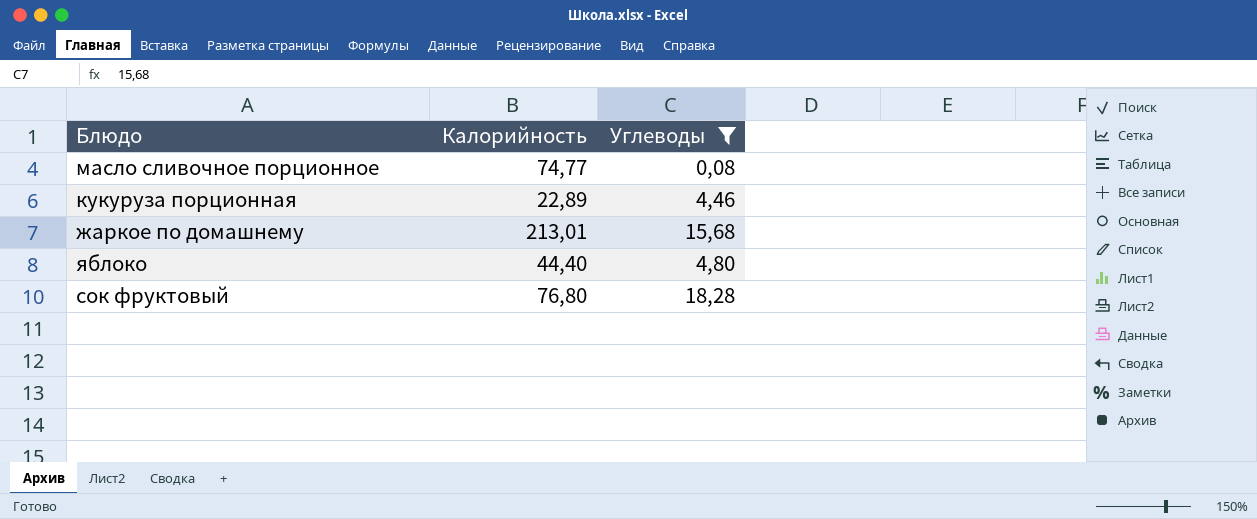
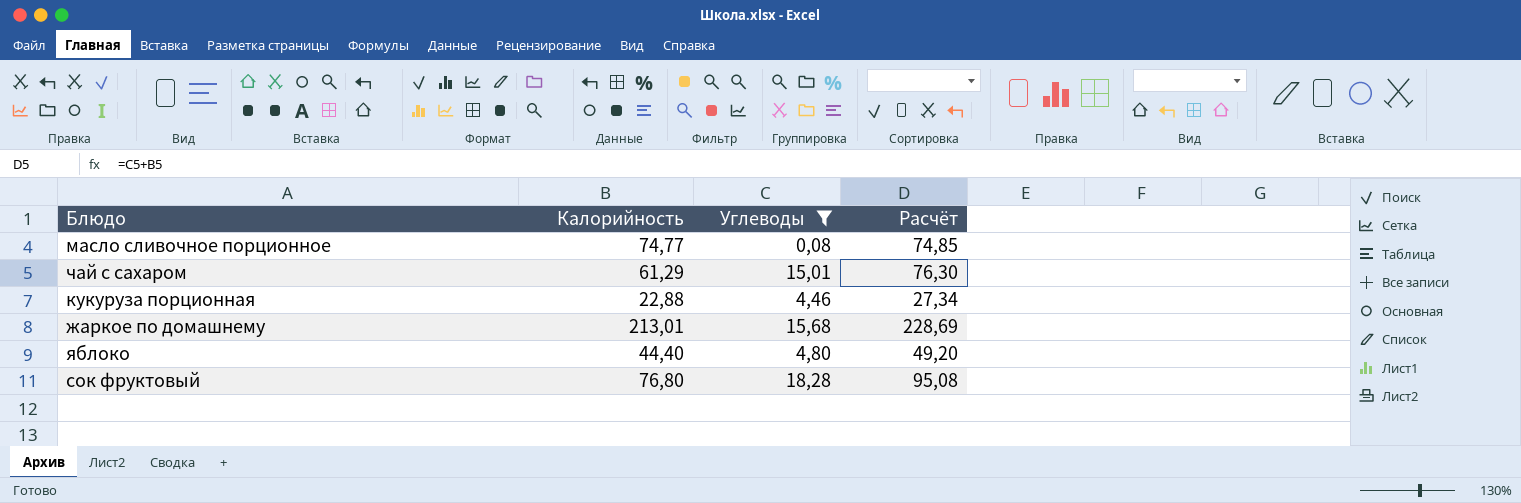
column Расчёт | formula: none -> [Калорийность] + [Углеводы]
row чай с сахаром: none -> 61,29 | 15,01 | 76,30
кукуруза порционная | Калорийность: 22,89 -> 22,88

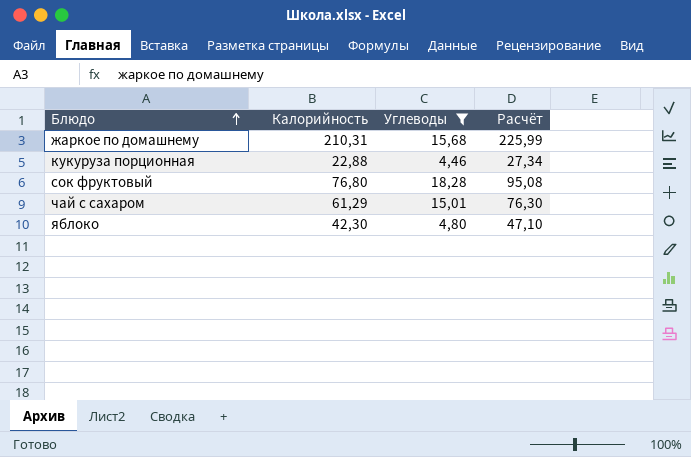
row order: none -> Блюдо ascending
row масло сливочное порционное: 74,77 | 0,08 | 74,85 -> none
жаркое по домашнему | Калорийность: 213,01 -> 210,31
жаркое по домашнему | Расчёт: 228,69 -> 225,99
яблоко | Калорийность: 44,40 -> 42,30
яблоко | Расчёт: 49,20 -> 47,10

